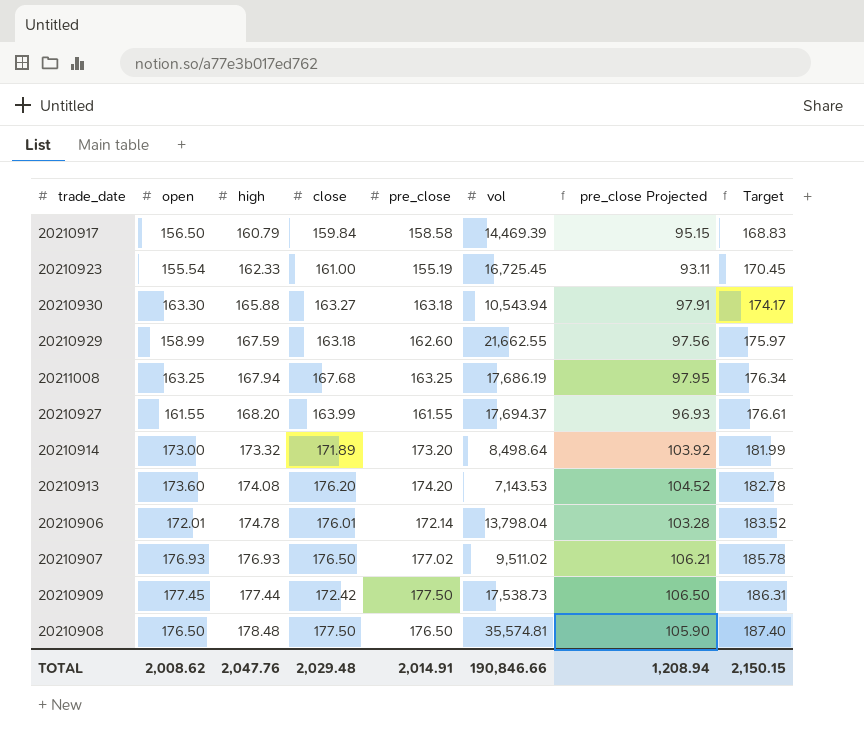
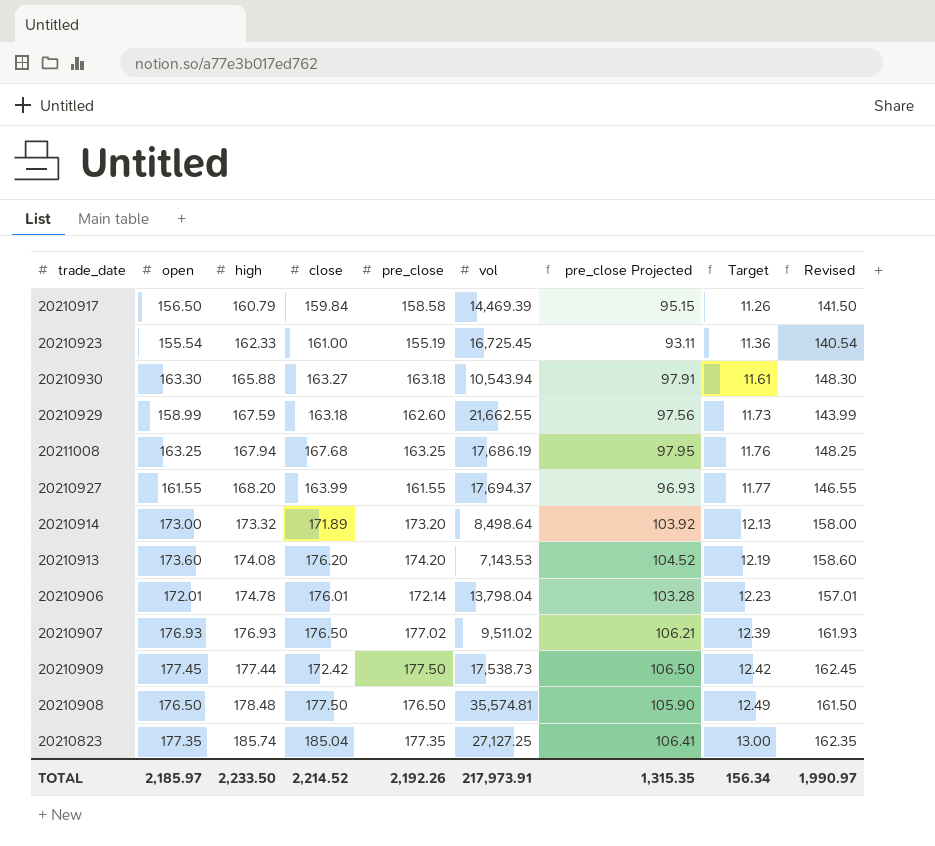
column Target | formula: [high] * 1.05 -> [high] * 0.07
column Revised | formula: none -> [open] - 15
row 20210823: none -> 177.35 | 185.74 | 185.04 | 177.35 | 27,127.25 | 106.41 | 13.00 | 162.35
TOTAL | open: 2,008.62 -> 2,185.97
TOTAL | high: 2,047.76 -> 2,233.50
TOTAL | close: 2,029.48 -> 2,214.52
TOTAL | pre_close: 2,014.91 -> 2,192.26
TOTAL | vol: 190,846.66 -> 217,973.91
TOTAL | pre_close Projected: 1,208.94 -> 1,315.35
TOTAL | Target: 2,150.15 -> 156.34

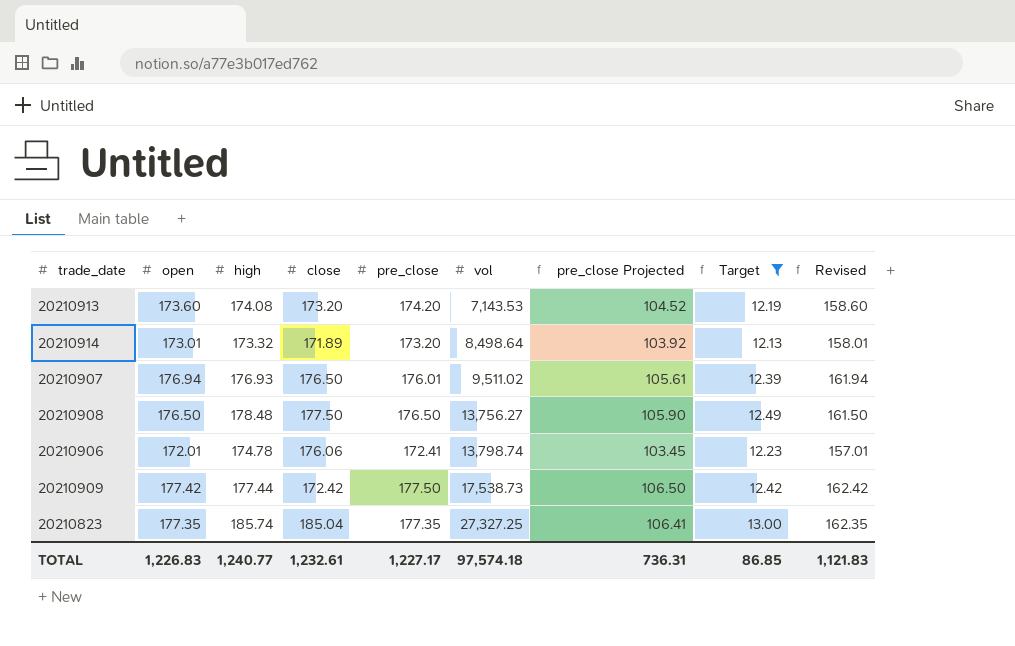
filter: none -> Target >= 12.13
row order: high ascending -> vol ascending
20210913 | close: 176.20 -> 173.20
20210914 | open: 173.00 -> 173.01
20210914 | Revised: 158.00 -> 158.01
20210907 | open: 176.93 -> 176.94
20210907 | pre_close: 177.02 -> 176.01
20210907 | pre_close Projected: 106.21 -> 105.61
20210907 | Revised: 161.93 -> 161.94
20210908 | vol: 35,574.81 -> 13,756.27
20210906 | close: 176.01 -> 176.06
20210906 | pre_close: 172.14 -> 172.41
20210906 | vol: 13,798.04 -> 13,798.74
20210906 | pre_close Projected: 103.28 -> 103.45
20210909 | open: 177.45 -> 177.42
20210909 | Revised: 162.45 -> 162.42
20210823 | vol: 27,127.25 -> 27,327.25
TOTAL | open: 2,185.97 -> 1,226.83
TOTAL | high: 2,233.50 -> 1,240.77
TOTAL | close: 2,214.52 -> 1,232.61
TOTAL | pre_close: 2,192.26 -> 1,227.17
TOTAL | vol: 217,973.91 -> 97,574.18
TOTAL | pre_close Projected: 1,315.35 -> 736.31
TOTAL | Target: 156.34 -> 86.85
TOTAL | Revised: 1,990.97 -> 1,121.83

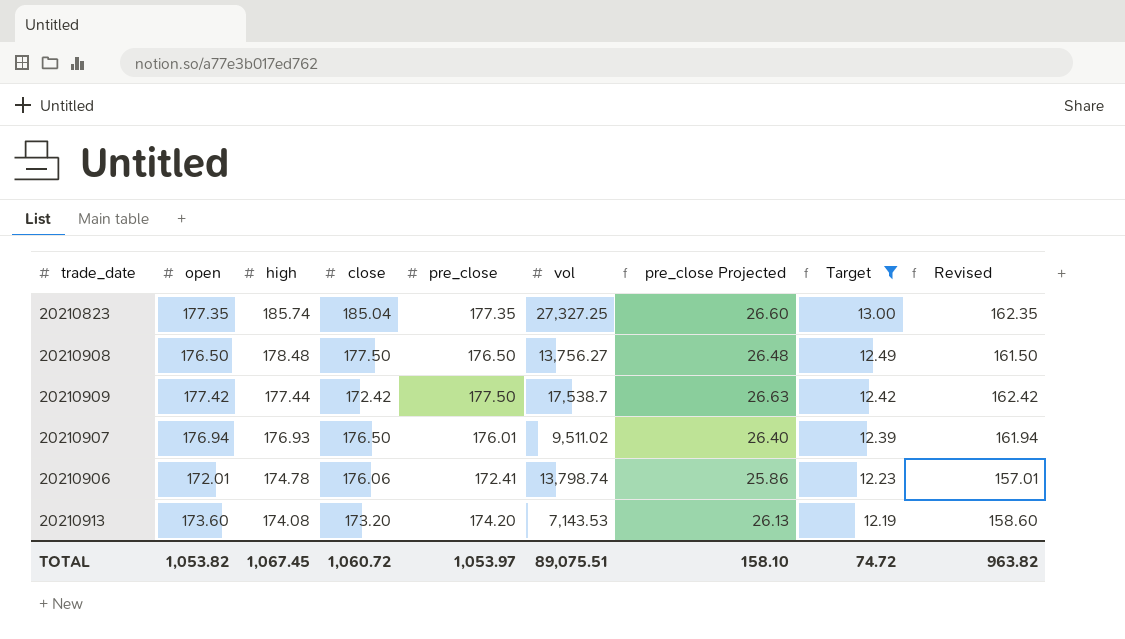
row order: vol ascending -> high descending
column pre_close Projected | formula: [pre_close] * 0.6 -> [pre_close] * 0.15
row 20210914: 173.01 | 173.32 | 171.89 | 173.20 | 8,498.64 | 103.92 | 12.13 | 158.01 -> none
20210909 | vol: 17,538.73 -> 17,538.7
TOTAL | open: 1,226.83 -> 1,053.82
TOTAL | high: 1,240.77 -> 1,067.45
TOTAL | close: 1,232.61 -> 1,060.72
TOTAL | pre_close: 1,227.17 -> 1,053.97
TOTAL | vol: 97,574.18 -> 89,075.51
TOTAL | pre_close Projected: 736.31 -> 158.10
TOTAL | Target: 86.85 -> 74.72
TOTAL | Revised: 1,121.83 -> 963.82

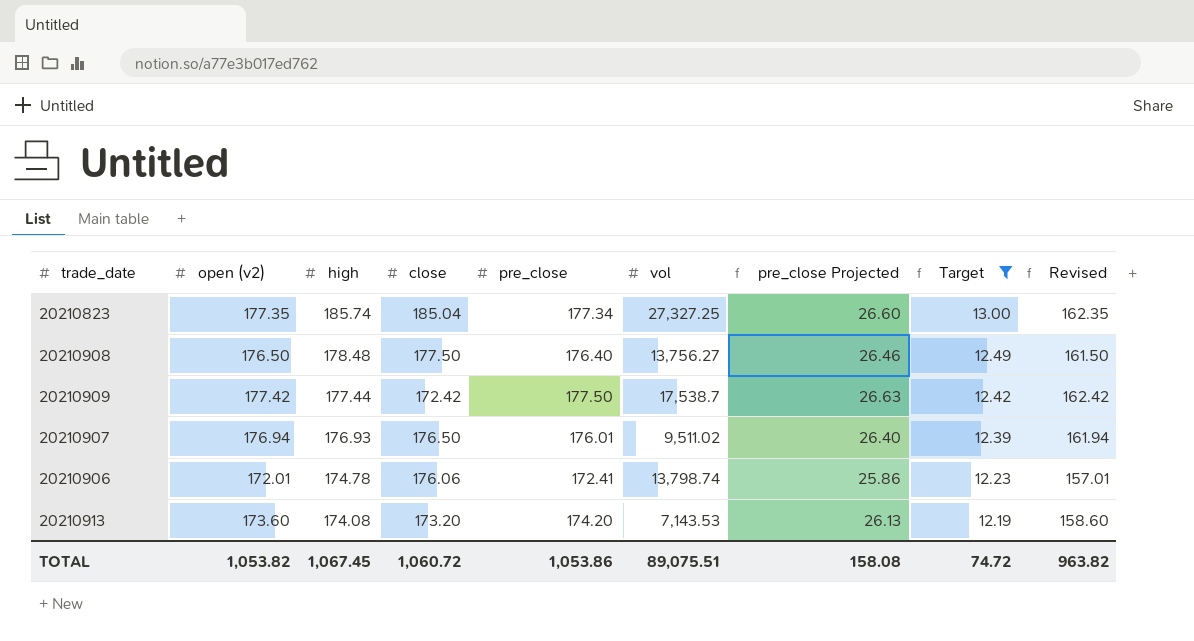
column name: open -> open (v2)
20210823 | pre_close: 177.35 -> 177.34
20210908 | pre_close: 176.50 -> 176.40
20210908 | pre_close Projected: 26.48 -> 26.46
TOTAL | pre_close: 1,053.97 -> 1,053.86
TOTAL | pre_close Projected: 158.10 -> 158.08

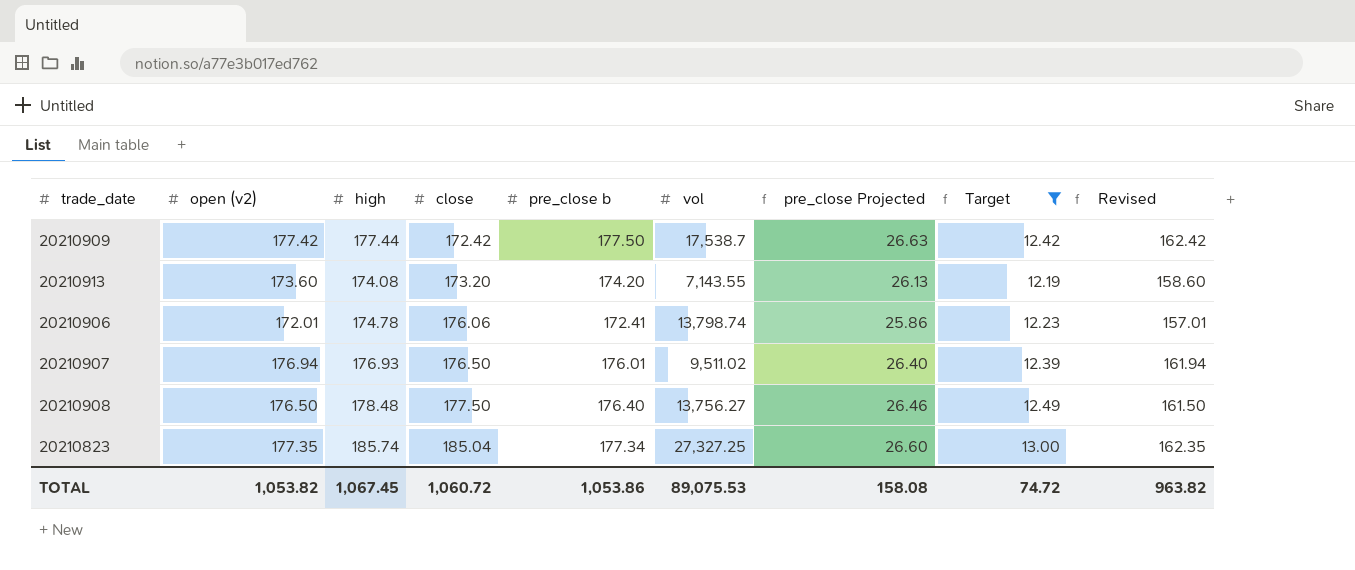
row order: high descending -> close ascending
column name: pre_close -> pre_close b
20210913 | vol: 7,143.53 -> 7,143.55
TOTAL | vol: 89,075.51 -> 89,075.53

